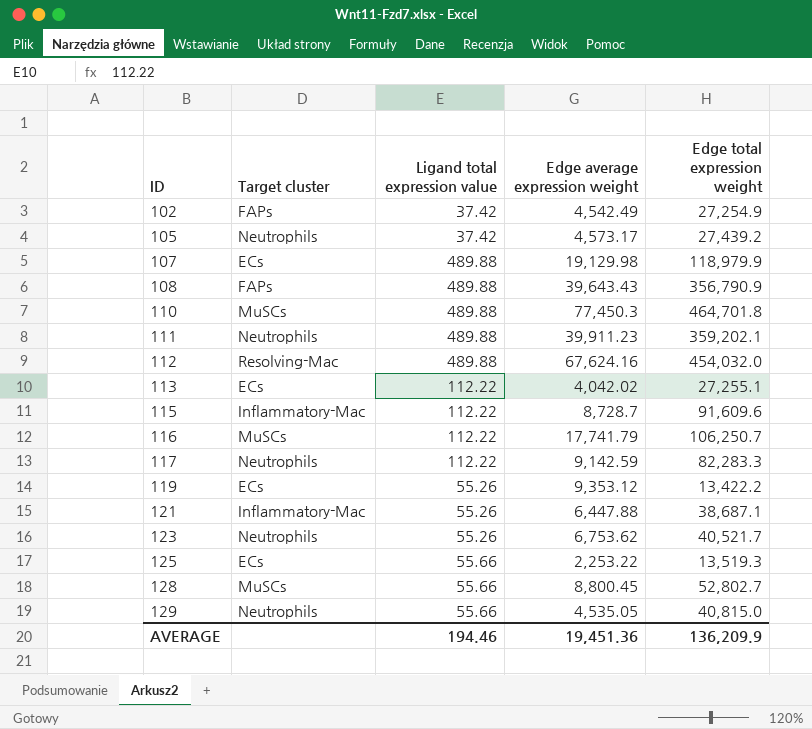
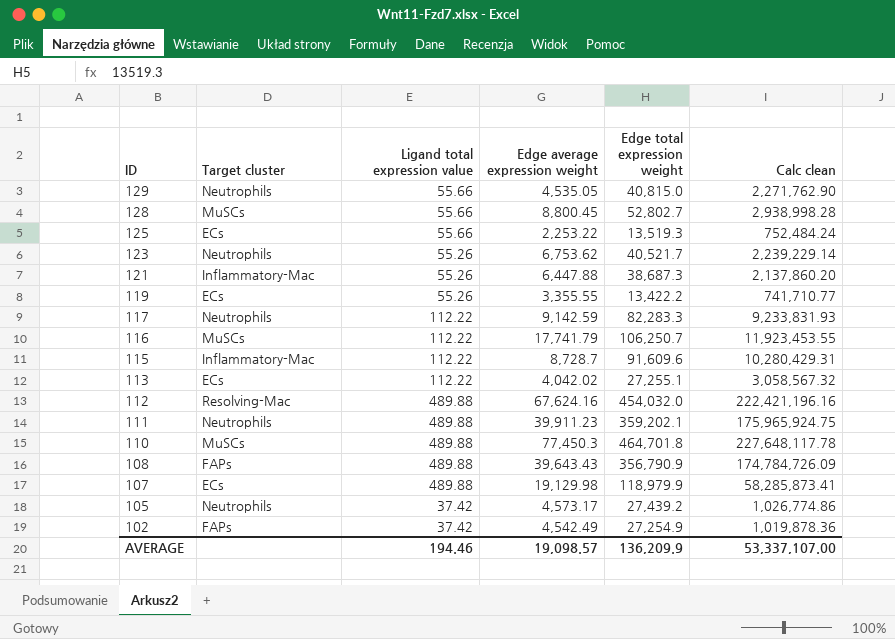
row order: ID ascending -> ID descending
column Calc clean | formula: none -> [Ligand total expression value] * [Edge total expression weight]
121 | Edge total expression weight: 38,687.1 -> 38,687.3
119 | Edge average expression weight: 9,353.12 -> 3,355.55
AVERAGE | Edge average expression weight: 19,451.36 -> 19,098.57

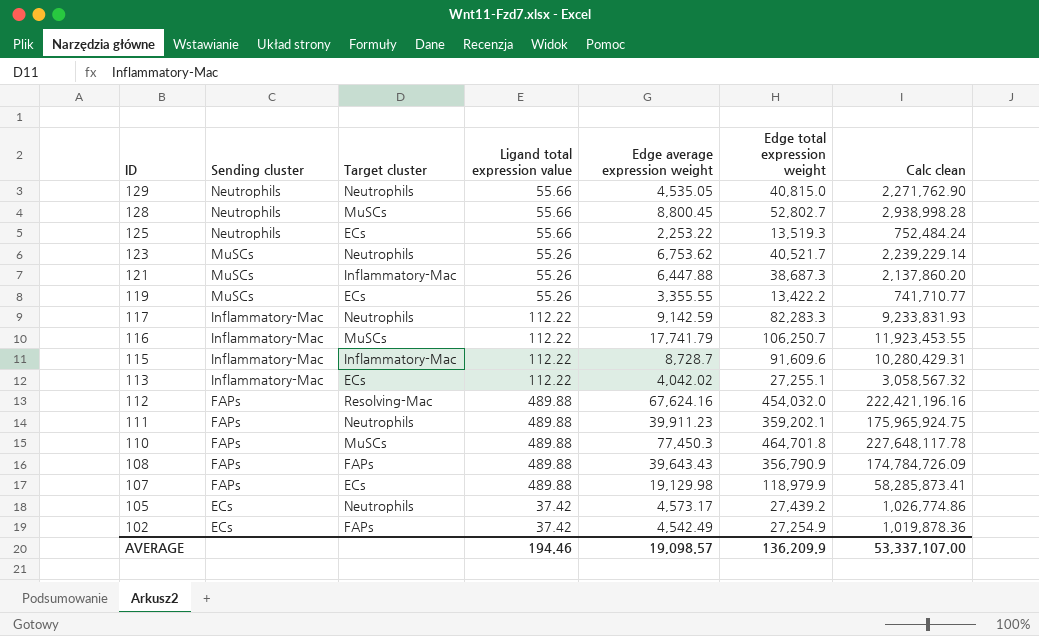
column Sending cluster | position: none -> 2

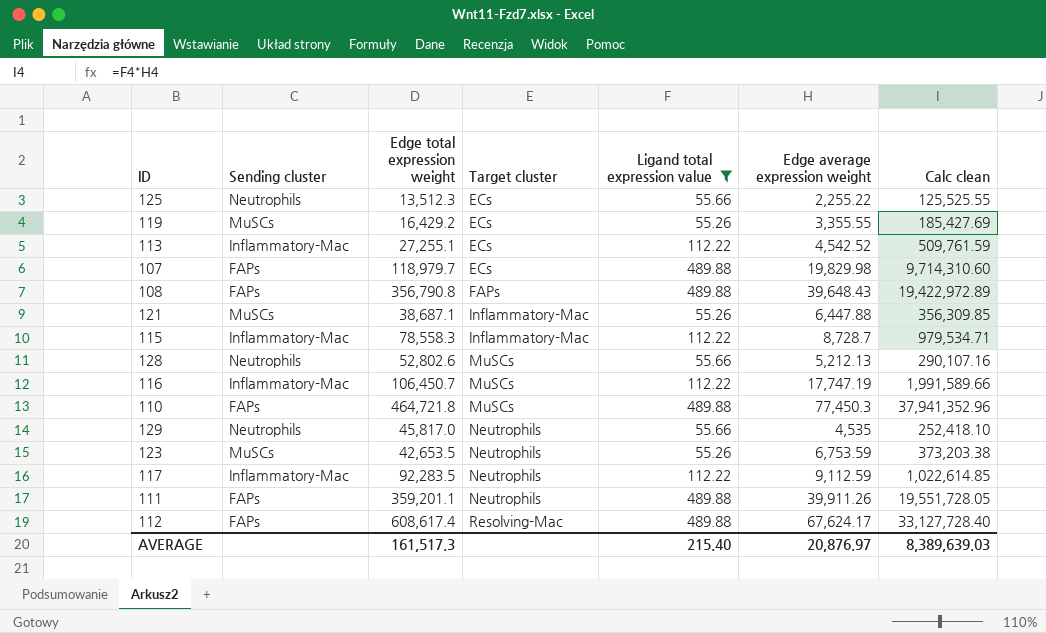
filter: none -> Ligand total expression value != 37.42
row order: ID descending -> Target cluster ascending
column Edge total expression weight | position: 6 -> 3
column Calc clean | formula: [Ligand total expression value] * [Edge total expression weight] -> [Ligand total expression value] * [Edge average expression weight]
125 | Edge total expression weight: 13,519.3 -> 13,512.3
125 | Edge average expression weight: 2,253.22 -> 2,255.22
119 | Edge total expression weight: 13,422.2 -> 16,429.2
113 | Edge average expression weight: 4,042.02 -> 4,542.52
107 | Edge total expression weight: 118,979.9 -> 118,979.7
107 | Edge average expression weight: 19,129.98 -> 19,829.98
108 | Edge total expression weight: 356,790.9 -> 356,790.8
108 | Edge average expression weight: 39,643.43 -> 39,648.43
121 | Edge total expression weight: 38,687.3 -> 38,687.1
115 | Edge total expression weight: 91,609.6 -> 78,558.3
128 | Edge total expression weight: 52,802.7 -> 52,802.6
128 | Edge average expression weight: 8,800.45 -> 5,212.13
116 | Edge total expression weight: 106,250.7 -> 106,450.7
116 | Edge average expression weight: 17,741.79 -> 17,747.19
110 | Edge total expression weight: 464,701.8 -> 464,721.8
129 | Edge total expression weight: 40,815.0 -> 45,817.0
129 | Edge average expression weight: 4,535.05 -> 4,535
123 | Edge total expression weight: 40,521.7 -> 42,653.5
123 | Edge average expression weight: 6,753.62 -> 6,753.59
117 | Edge total expression weight: 82,283.3 -> 92,283.5
117 | Edge average expression weight: 9,142.59 -> 9,112.59
111 | Edge total expression weight: 359,202.1 -> 359,201.1
111 | Edge average expression weight: 39,911.23 -> 39,911.26
112 | Edge total expression weight: 454,032.0 -> 608,617.4
112 | Edge average expression weight: 67,624.16 -> 67,624.17
AVERAGE | Edge total expression weight: 136,209.9 -> 161,517.3
AVERAGE | Ligand total expression value: 194.46 -> 215.40
AVERAGE | Edge average expression weight: 19,098.57 -> 20,876.97
AVERAGE | Calc clean: 53,337,107.00 -> 8,389,639.03

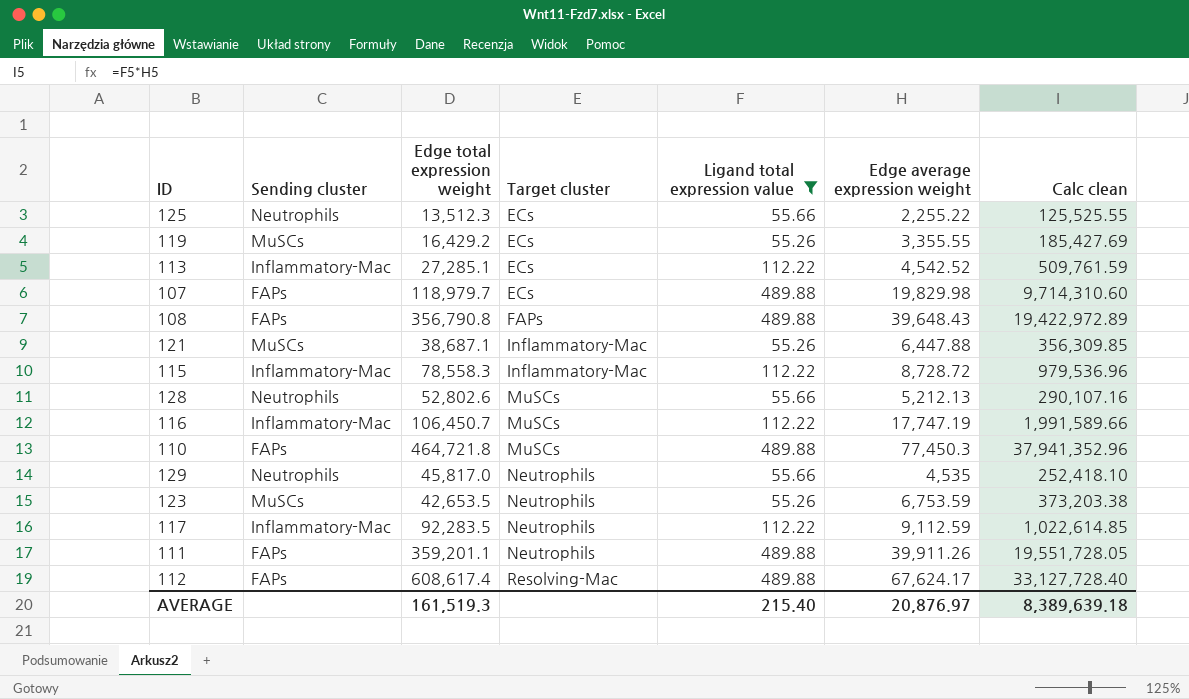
113 | Edge total expression weight: 27,255.1 -> 27,285.1
115 | Edge average expression weight: 8,728.7 -> 8,728.72
115 | Calc clean: 979,534.71 -> 979,536.96
AVERAGE | Edge total expression weight: 161,517.3 -> 161,519.3
AVERAGE | Calc clean: 8,389,639.03 -> 8,389,639.18

